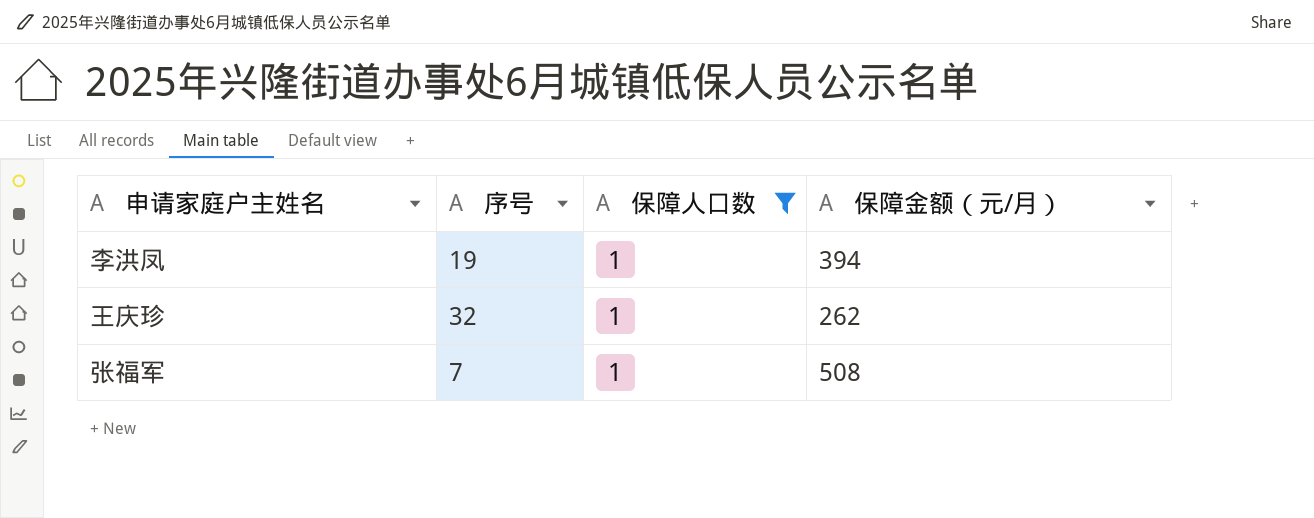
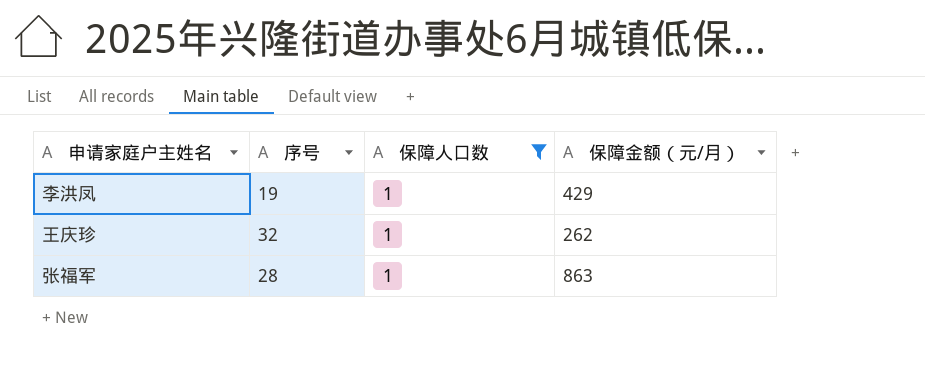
李洪凤 | 保障金额（元/月）: 394 -> 429
张福军 | 序号: 7 -> 28
张福军 | 保障金额（元/月）: 508 -> 863

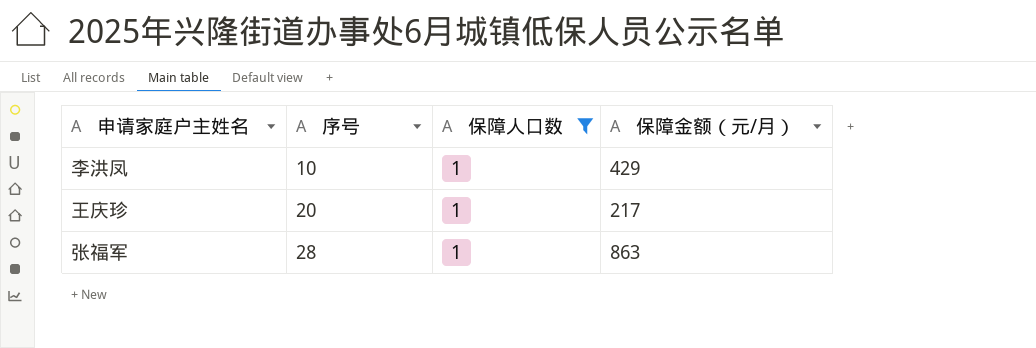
李洪凤 | 序号: 19 -> 10
王庆珍 | 序号: 32 -> 20
王庆珍 | 保障金额（元/月）: 262 -> 217

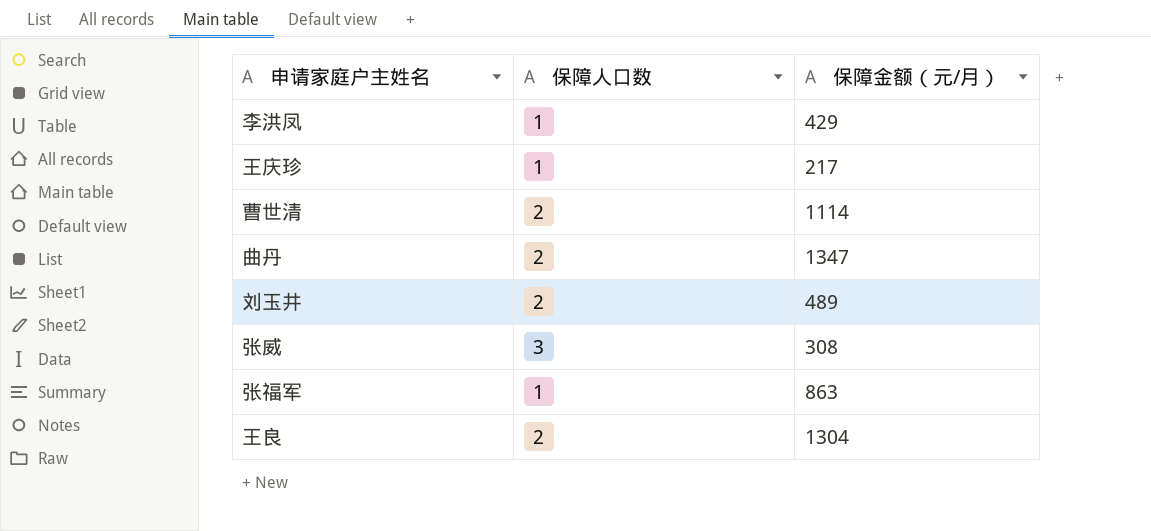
filter: 保障人口数 = 1 -> none
column 序号 | position: 2 -> none

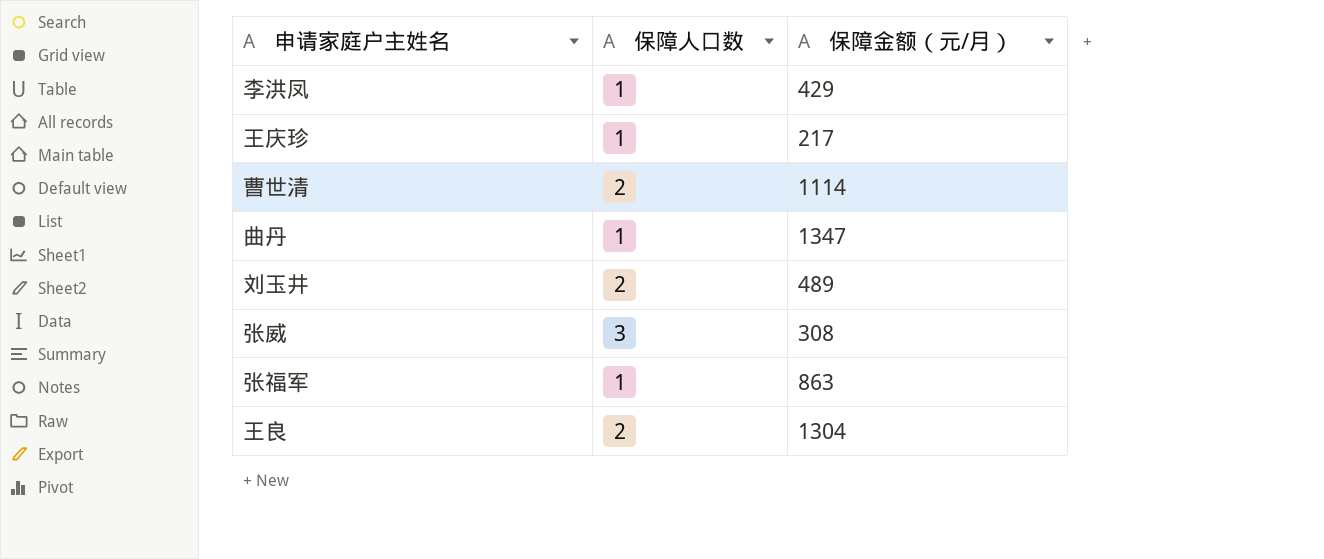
曲丹 | 保障人口数: 2 -> 1

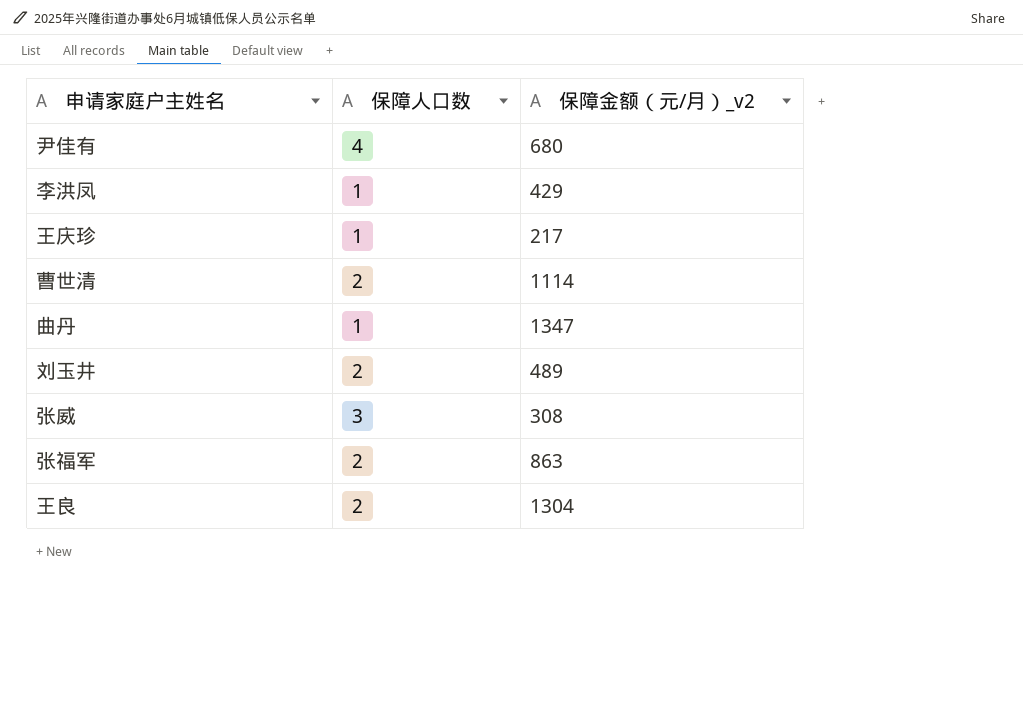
column name: 保障金额（元/月） -> 保障金额（元/月）_v2
row 尹佳有: none -> 4 | 680
张福军 | 保障人口数: 1 -> 2

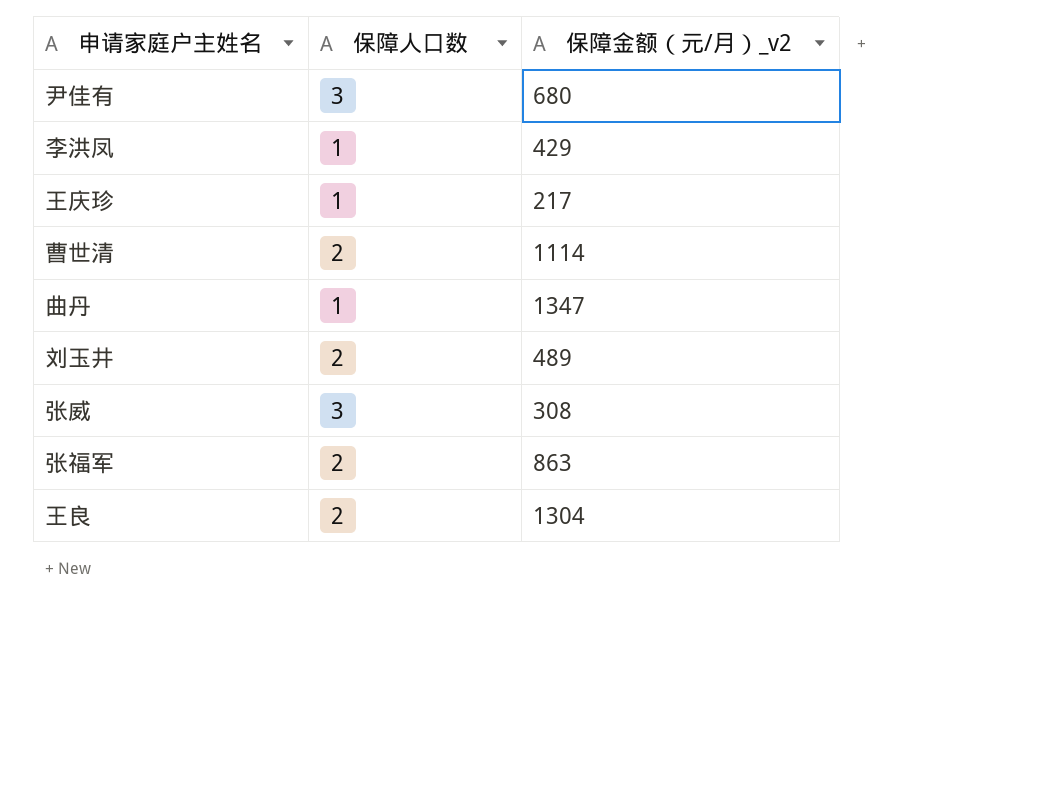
尹佳有 | 保障人口数: 4 -> 3

